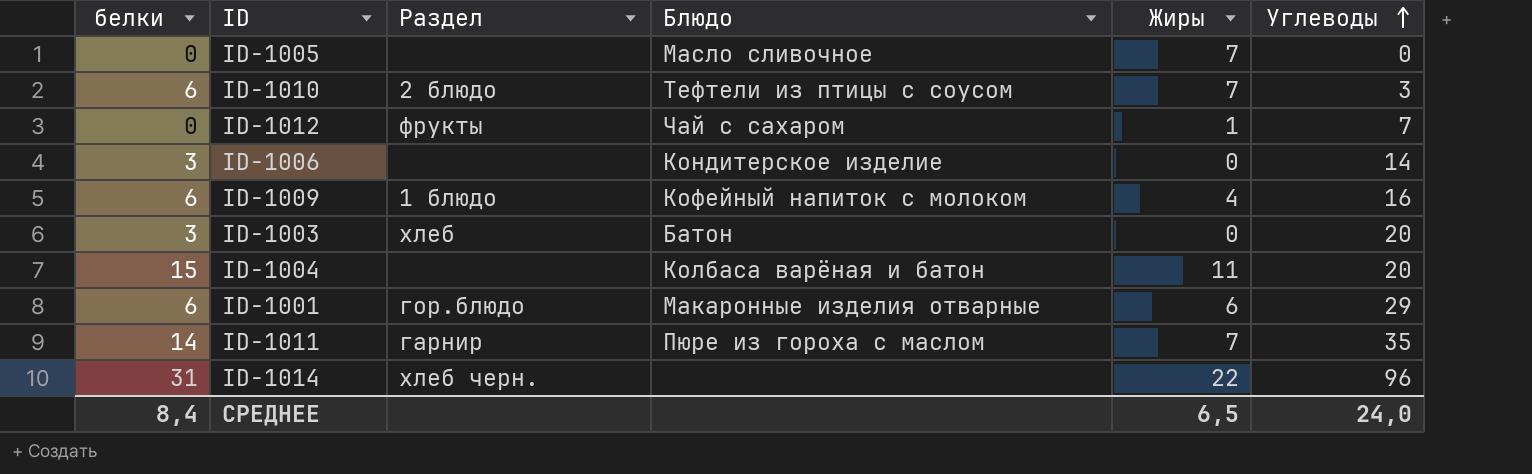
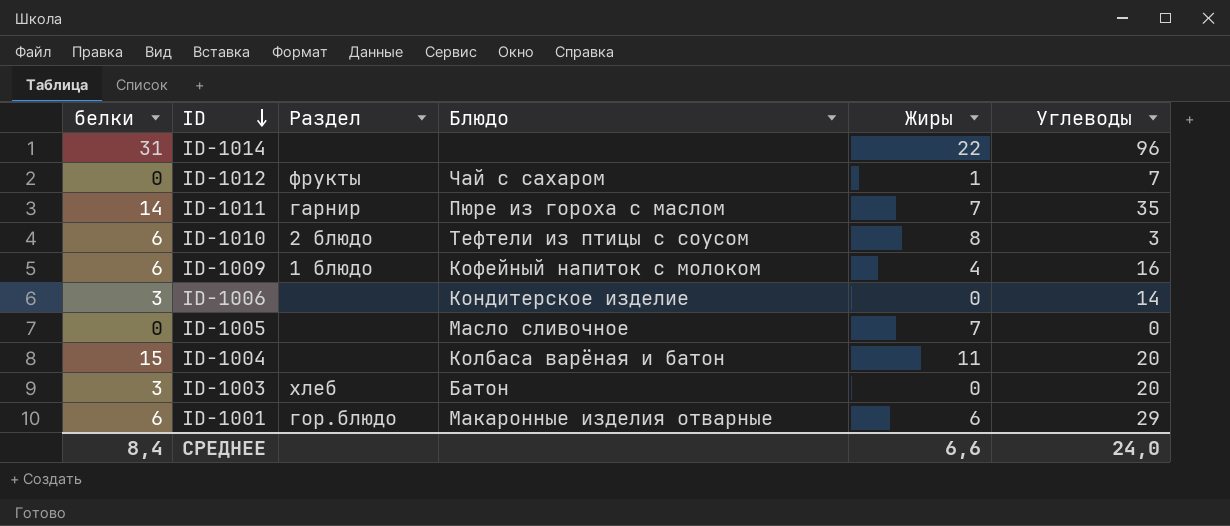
row order: Углеводы ascending -> ID descending
ID-1014 | Раздел: хлеб черн. -> none
ID-1010 | Жиры: 7 -> 8
СРЕДНЕЕ | Жиры: 6,5 -> 6,6

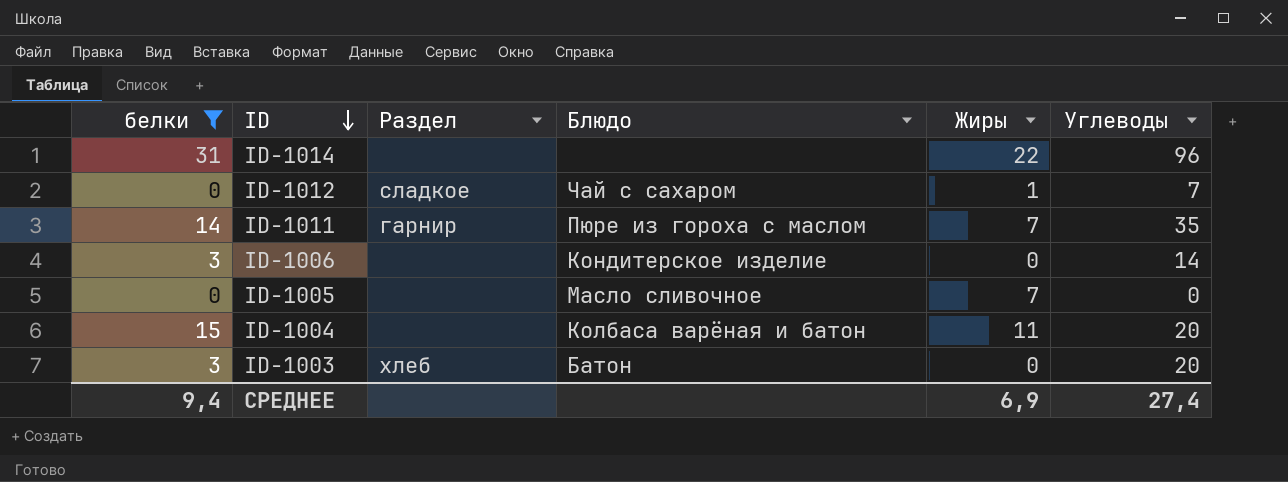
filter: none -> белки != 6
ID-1012 | Раздел: фрукты -> сладкое
СРЕДНЕЕ | белки: 8,4 -> 9,4
СРЕДНЕЕ | Жиры: 6,6 -> 6,9
СРЕДНЕЕ | Углеводы: 24,0 -> 27,4

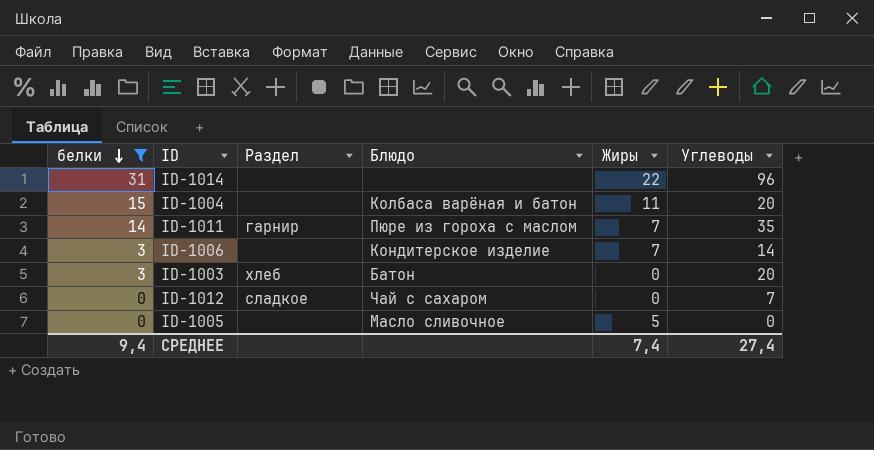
row order: ID descending -> белки descending
ID-1006 | Жиры: 0 -> 7
ID-1012 | Жиры: 1 -> 0
ID-1005 | Жиры: 7 -> 5
СРЕДНЕЕ | Жиры: 6,9 -> 7,4

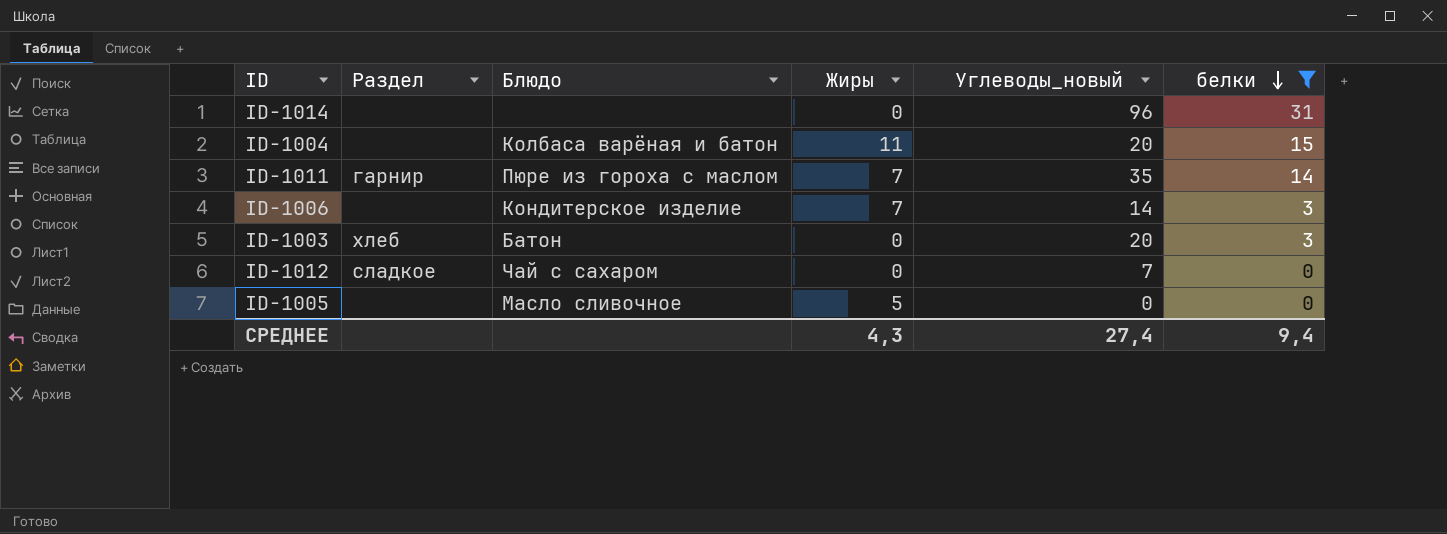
column name: Углеводы -> Углеводы_новый
column белки | position: 1 -> 6
ID-1014 | Жиры: 22 -> 0
СРЕДНЕЕ | Жиры: 7,4 -> 4,3

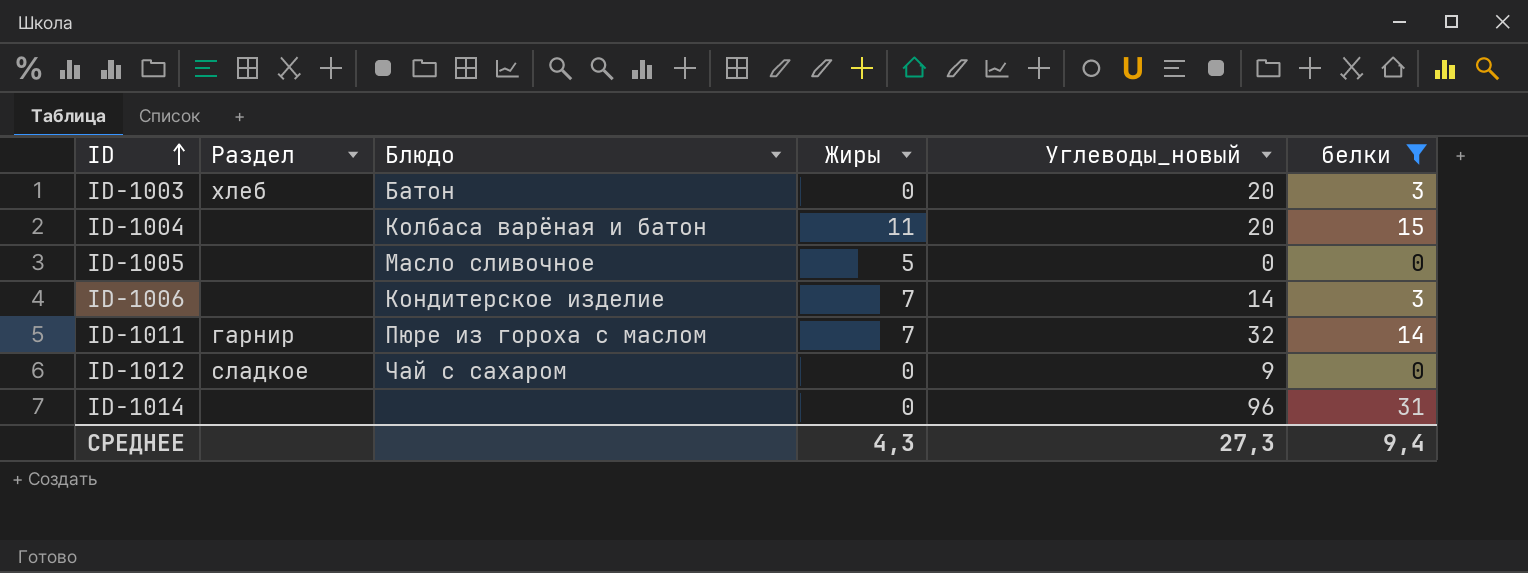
row order: белки descending -> ID ascending
ID-1011 | Углеводы_новый: 35 -> 32
ID-1012 | Углеводы_новый: 7 -> 9
СРЕДНЕЕ | Углеводы_новый: 27,4 -> 27,3

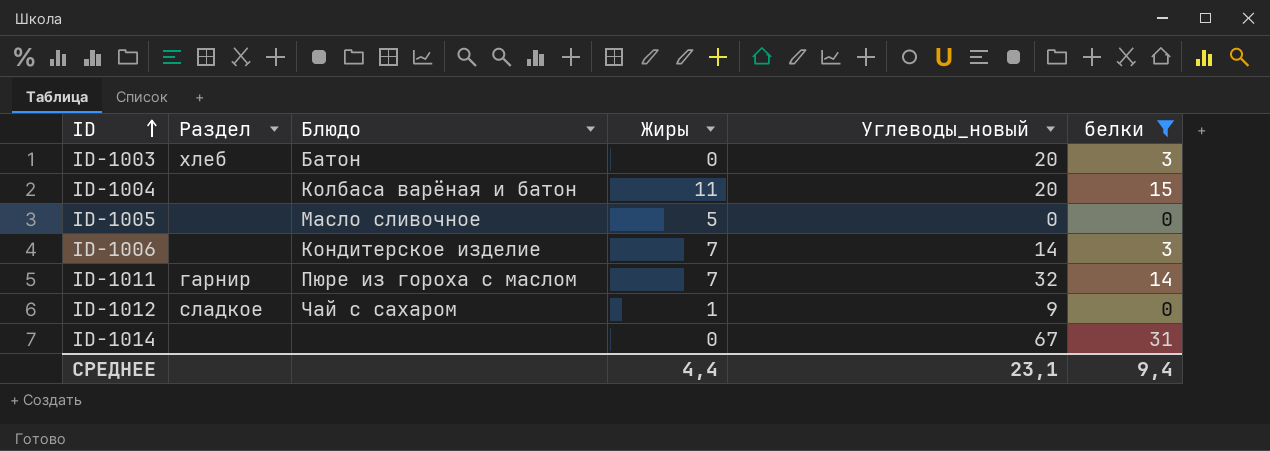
ID-1012 | Жиры: 0 -> 1
ID-1014 | Углеводы_новый: 96 -> 67
СРЕДНЕЕ | Жиры: 4,3 -> 4,4
СРЕДНЕЕ | Углеводы_новый: 27,3 -> 23,1

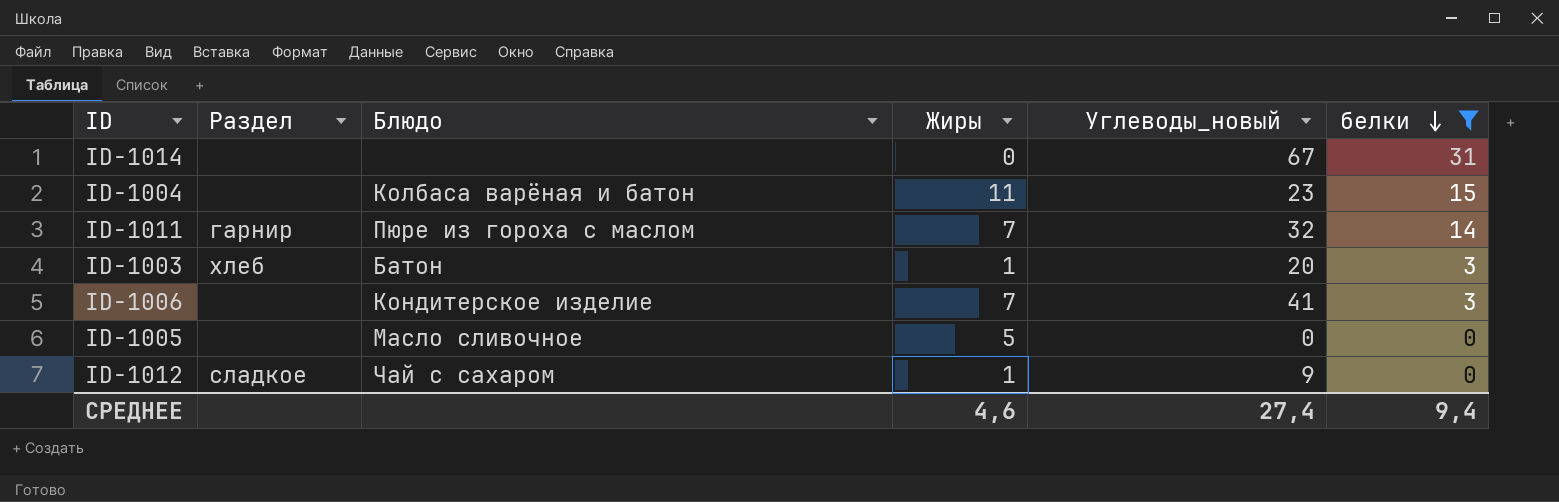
row order: ID ascending -> белки descending
ID-1004 | Углеводы_новый: 20 -> 23
ID-1003 | Жиры: 0 -> 1
ID-1006 | Углеводы_новый: 14 -> 41
СРЕДНЕЕ | Жиры: 4,4 -> 4,6
СРЕДНЕЕ | Углеводы_новый: 23,1 -> 27,4

